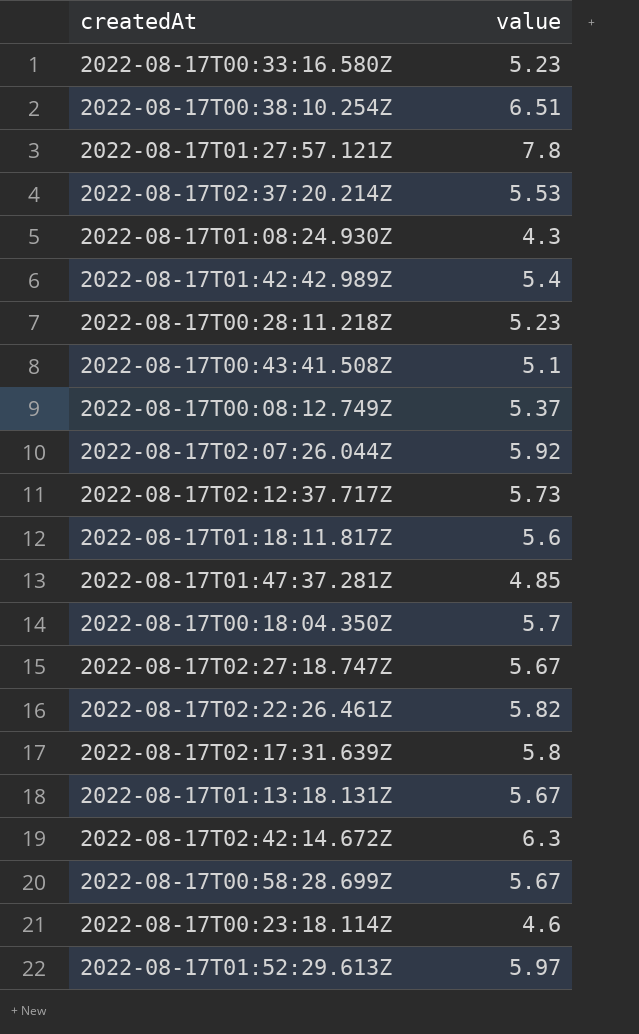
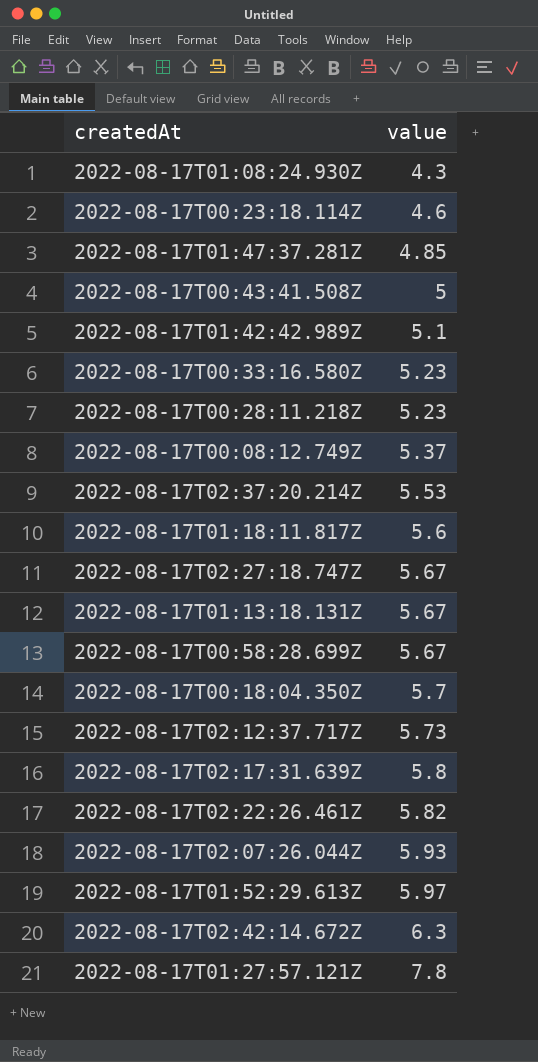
row order: none -> value ascending
row 2022-08-17T00:38:10.254Z: 6.51 -> none
2022-08-17T00:43:41.508Z | value: 5.1 -> 5
2022-08-17T01:42:42.989Z | value: 5.4 -> 5.1
2022-08-17T02:07:26.044Z | value: 5.92 -> 5.93

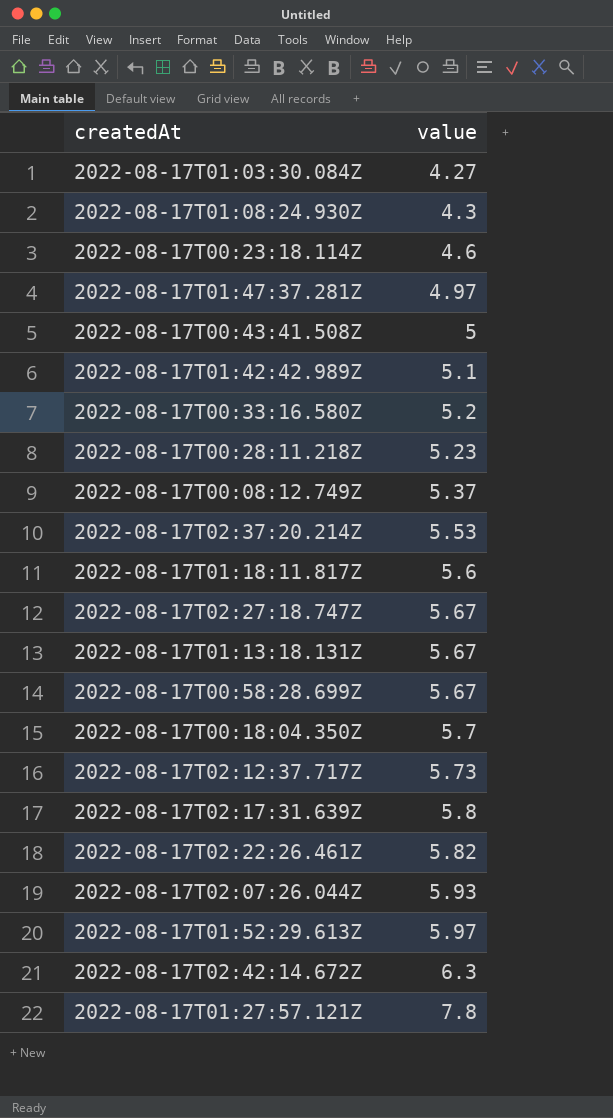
row 2022-08-17T01:03:30.084Z: none -> 4.27
2022-08-17T01:47:37.281Z | value: 4.85 -> 4.97
2022-08-17T00:33:16.580Z | value: 5.23 -> 5.2

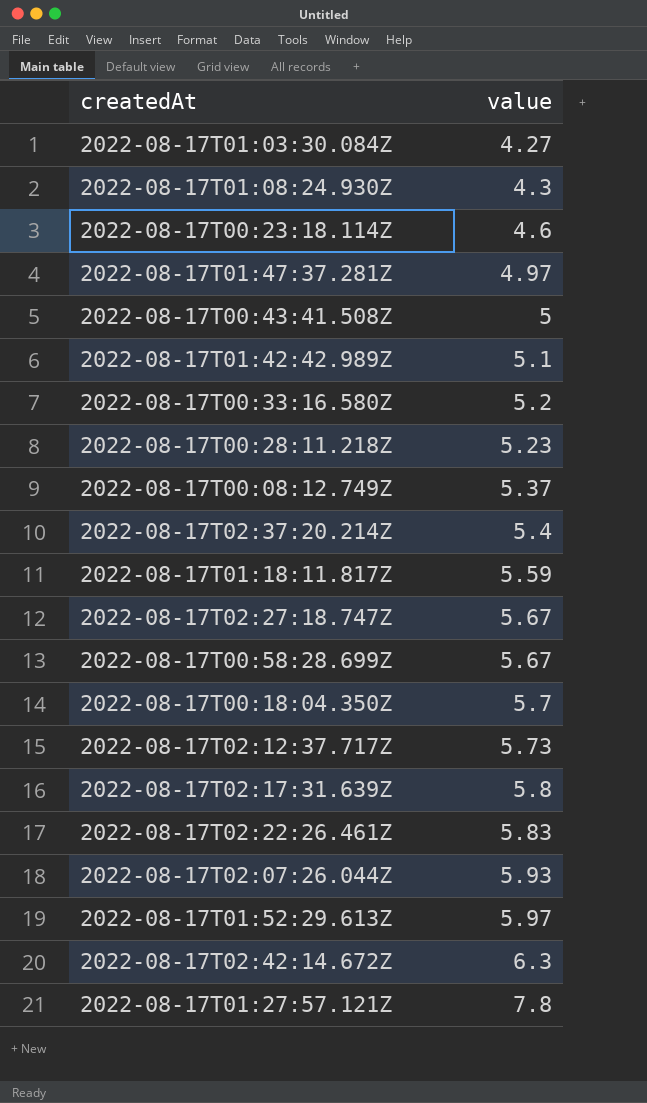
row 2022-08-17T01:13:18.131Z: 5.67 -> none
2022-08-17T02:37:20.214Z | value: 5.53 -> 5.4
2022-08-17T01:18:11.817Z | value: 5.6 -> 5.59
2022-08-17T02:22:26.461Z | value: 5.82 -> 5.83

